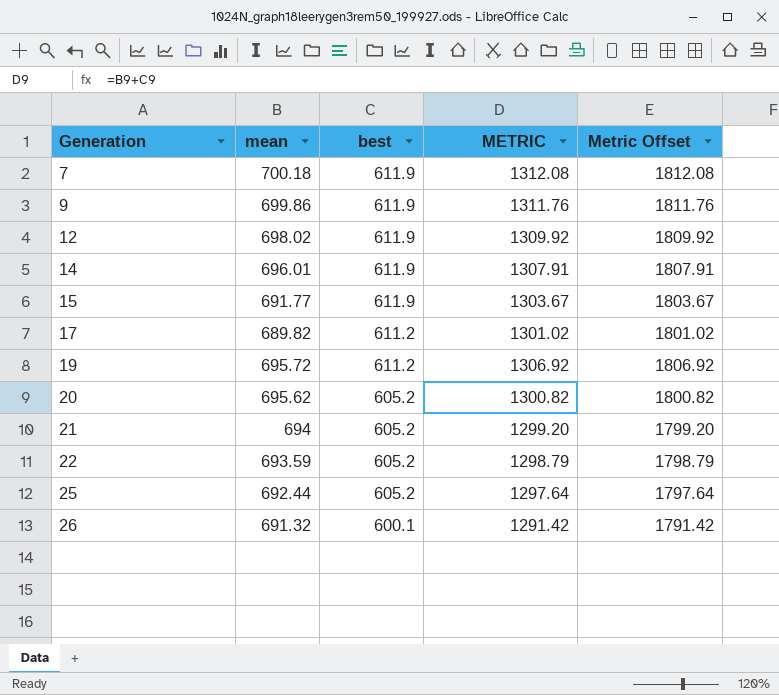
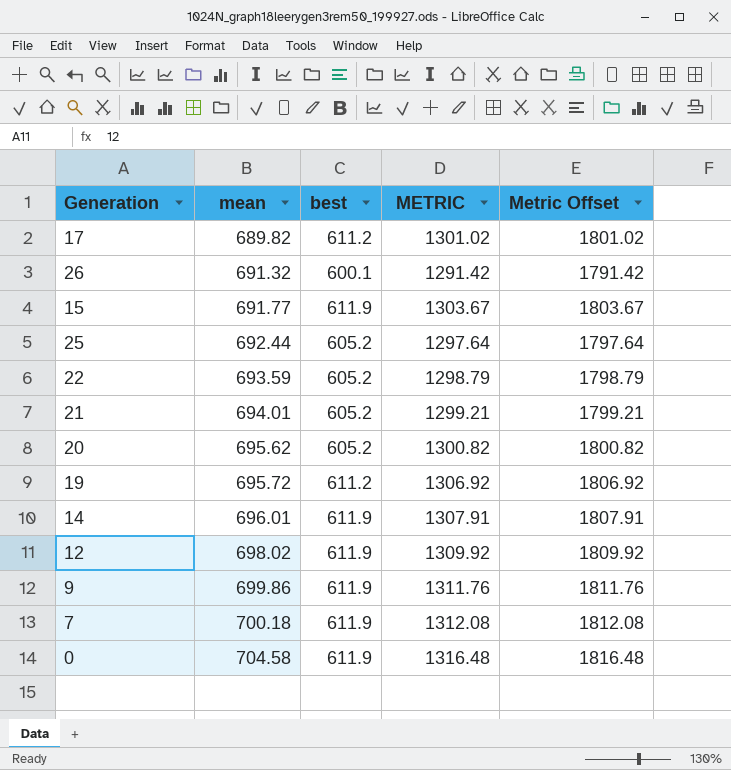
row order: Generation ascending -> mean ascending
21 | mean: 694 -> 694.01
21 | METRIC: 1299.20 -> 1299.21
21 | Metric Offset: 1799.20 -> 1799.21
row 0: none -> 704.58 | 611.9 | 1316.48 | 1816.48

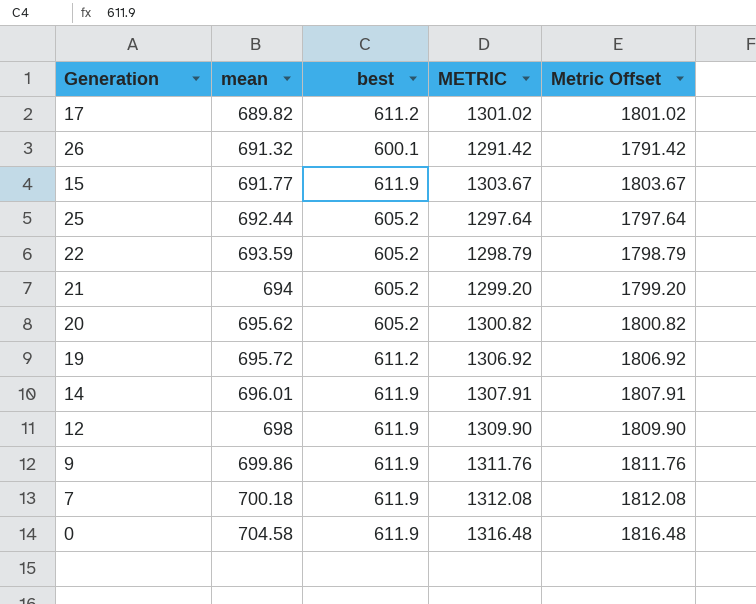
21 | mean: 694.01 -> 694
21 | METRIC: 1299.21 -> 1299.20
21 | Metric Offset: 1799.21 -> 1799.20
12 | mean: 698.02 -> 698
12 | METRIC: 1309.92 -> 1309.90
12 | Metric Offset: 1809.92 -> 1809.90

